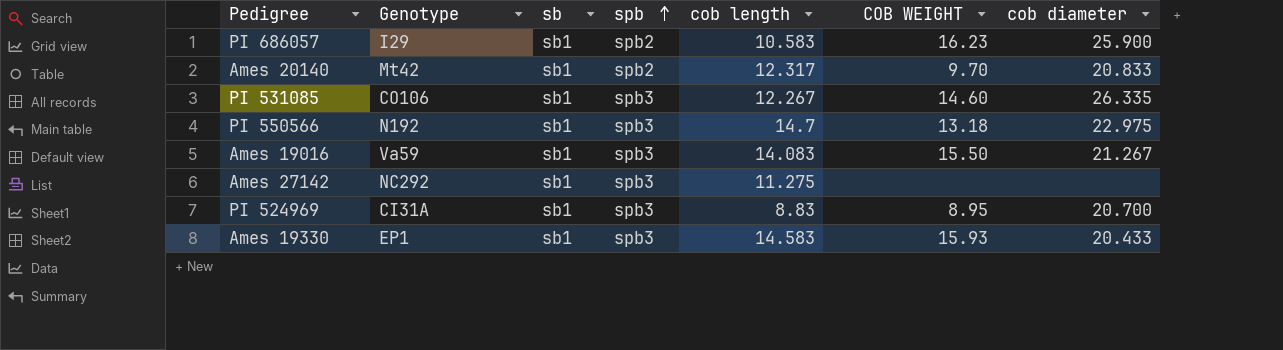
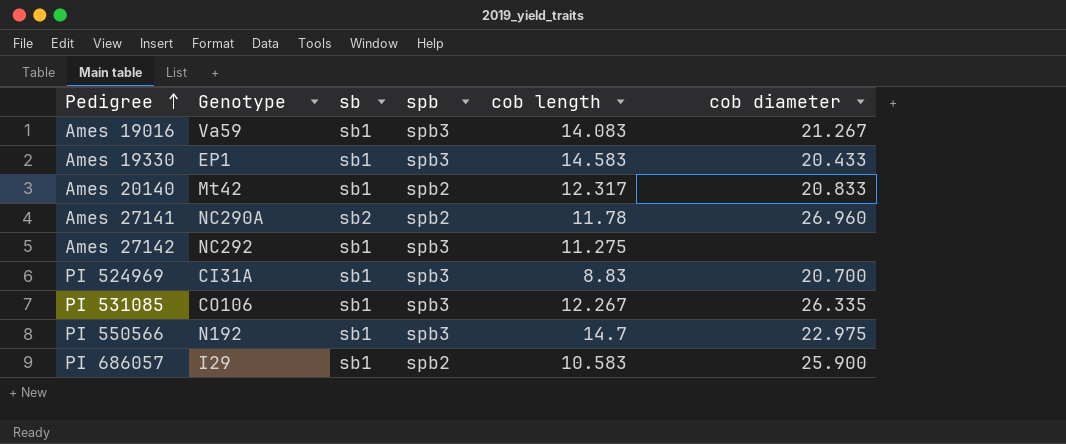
row order: spb ascending -> Pedigree ascending
column COB WEIGHT | position: 6 -> none
row Ames 27141: none -> NC290A | sb2 | spb2 | 11.78 | 26.960

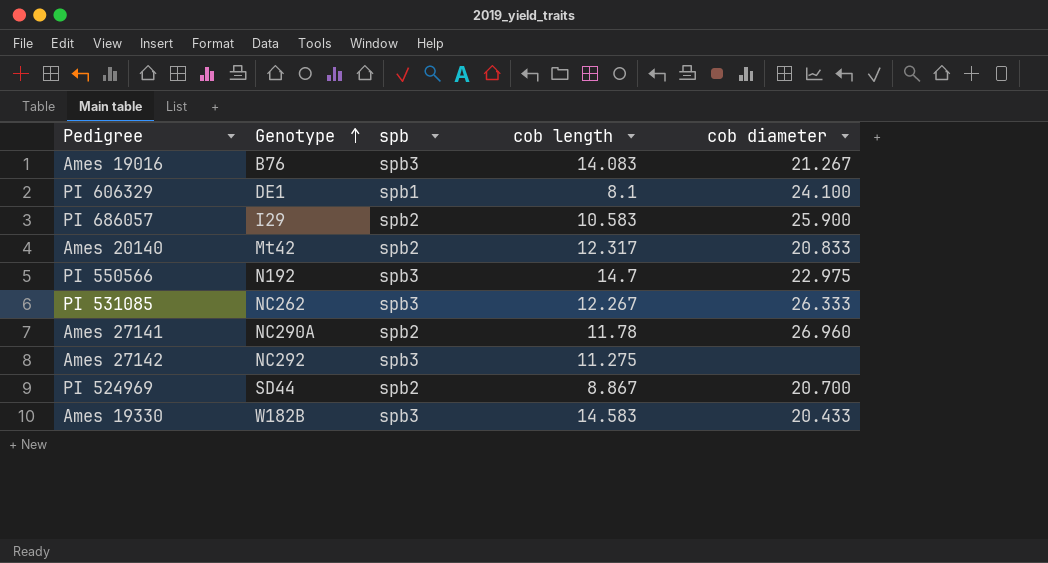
row order: Pedigree ascending -> Genotype ascending
column sb | position: 3 -> none
Ames 19016 | Genotype: Va59 -> B76
row PI 606329: none -> DE1 | spb1 | 8.1 | 24.100
PI 531085 | Genotype: CO106 -> NC262
PI 531085 | cob diameter: 26.335 -> 26.333
PI 524969 | Genotype: CI31A -> SD44
PI 524969 | spb: spb3 -> spb2
PI 524969 | cob length: 8.83 -> 8.867
Ames 19330 | Genotype: EP1 -> W182B

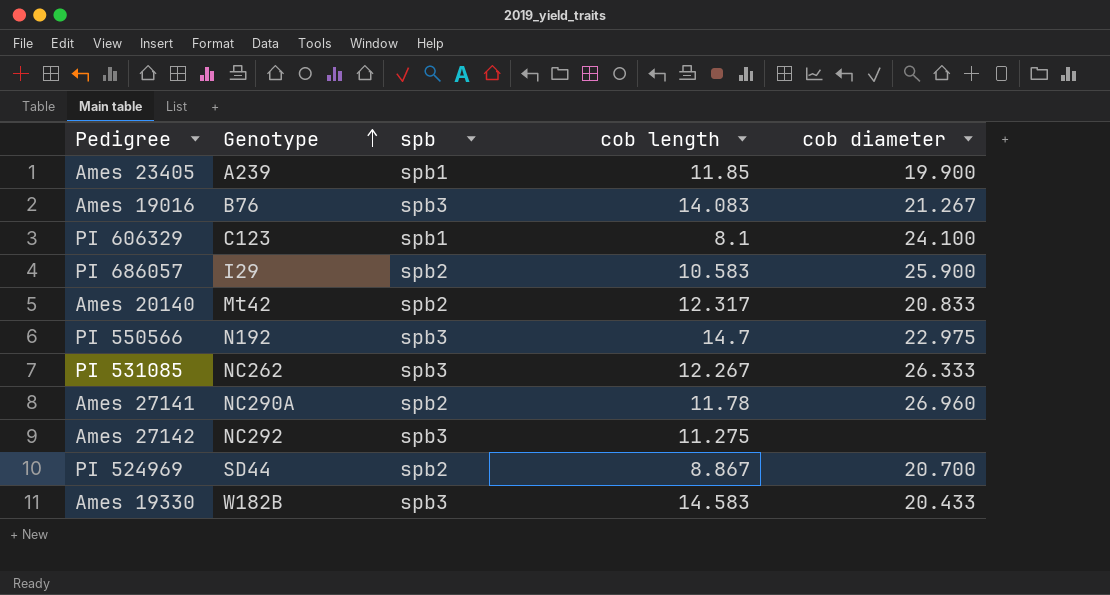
row Ames 23405: none -> A239 | spb1 | 11.85 | 19.900
PI 606329 | Genotype: DE1 -> C123

